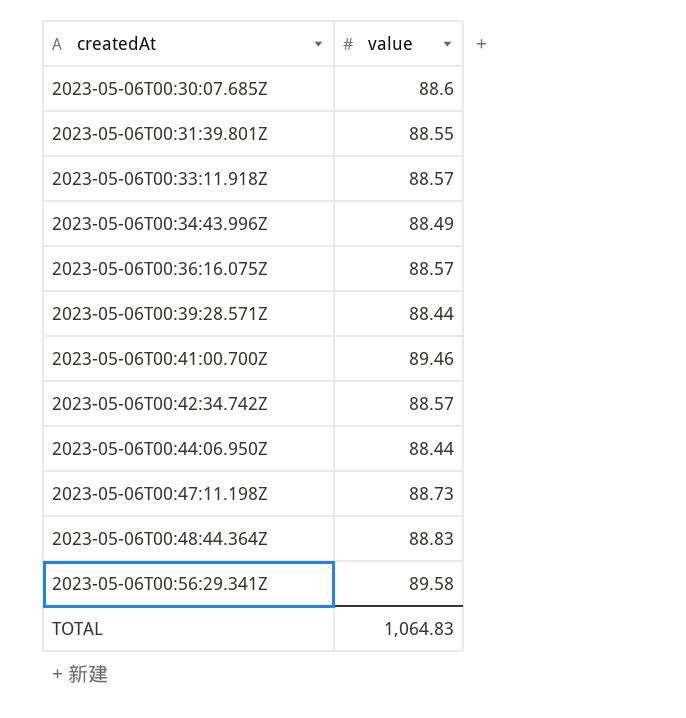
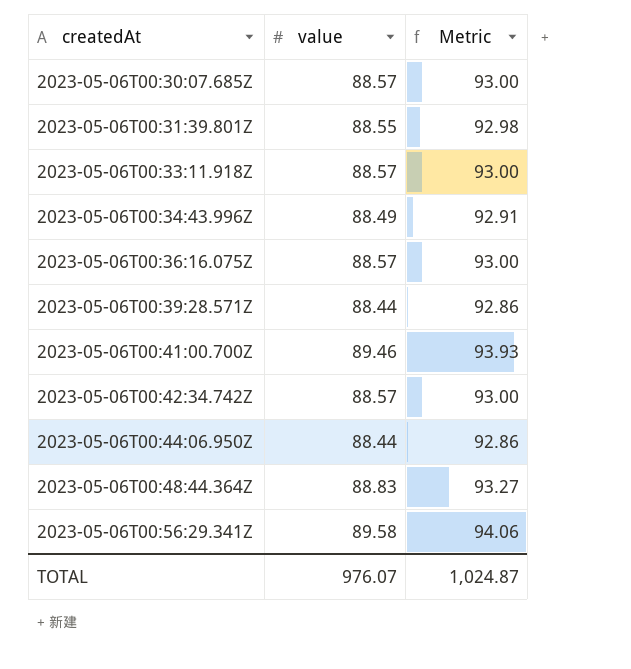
column Metric | formula: none -> [value] * 1.05
row 2023-05-06T00:47:11.198Z: 88.73 -> none
2023-05-06T00:30:07.685Z | value: 88.6 -> 88.57
TOTAL | value: 1,064.83 -> 976.07

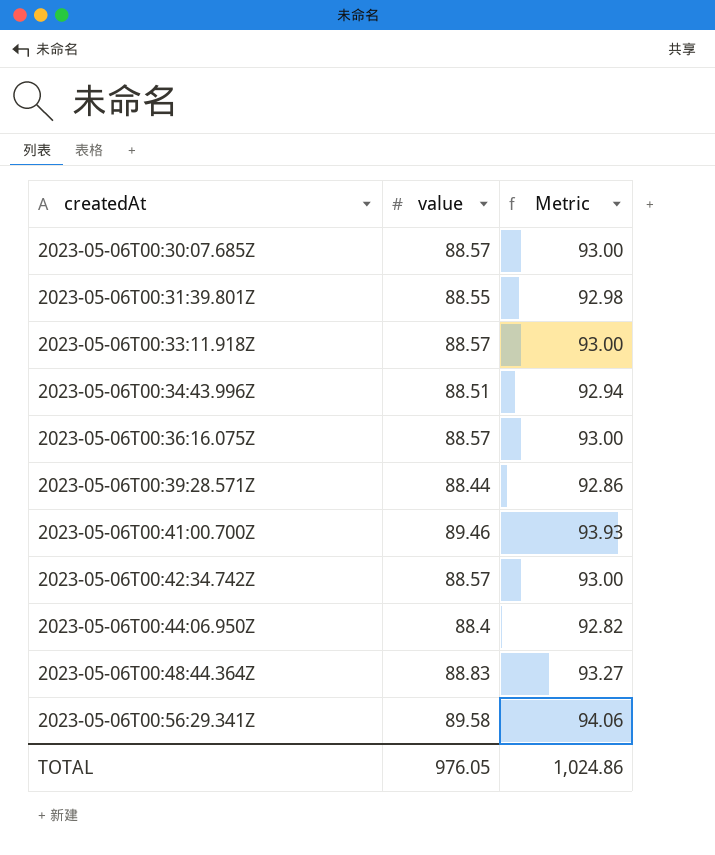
2023-05-06T00:34:43.996Z | value: 88.49 -> 88.51
2023-05-06T00:34:43.996Z | Metric: 92.91 -> 92.94
2023-05-06T00:44:06.950Z | value: 88.44 -> 88.4
2023-05-06T00:44:06.950Z | Metric: 92.86 -> 92.82
TOTAL | value: 976.07 -> 976.05
TOTAL | Metric: 1,024.87 -> 1,024.86

